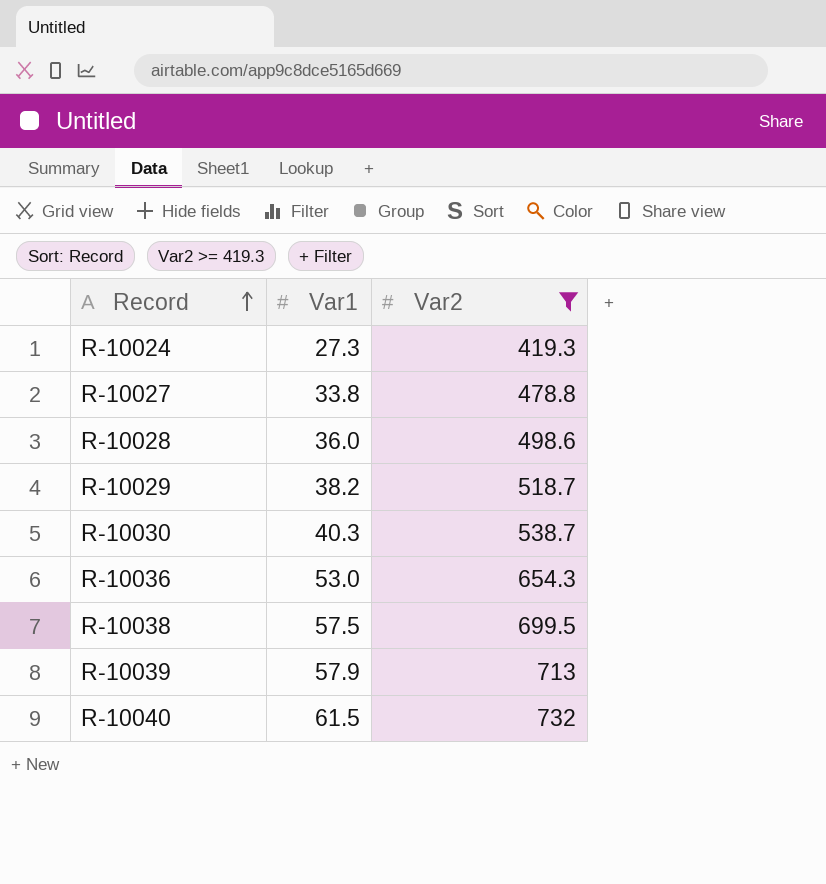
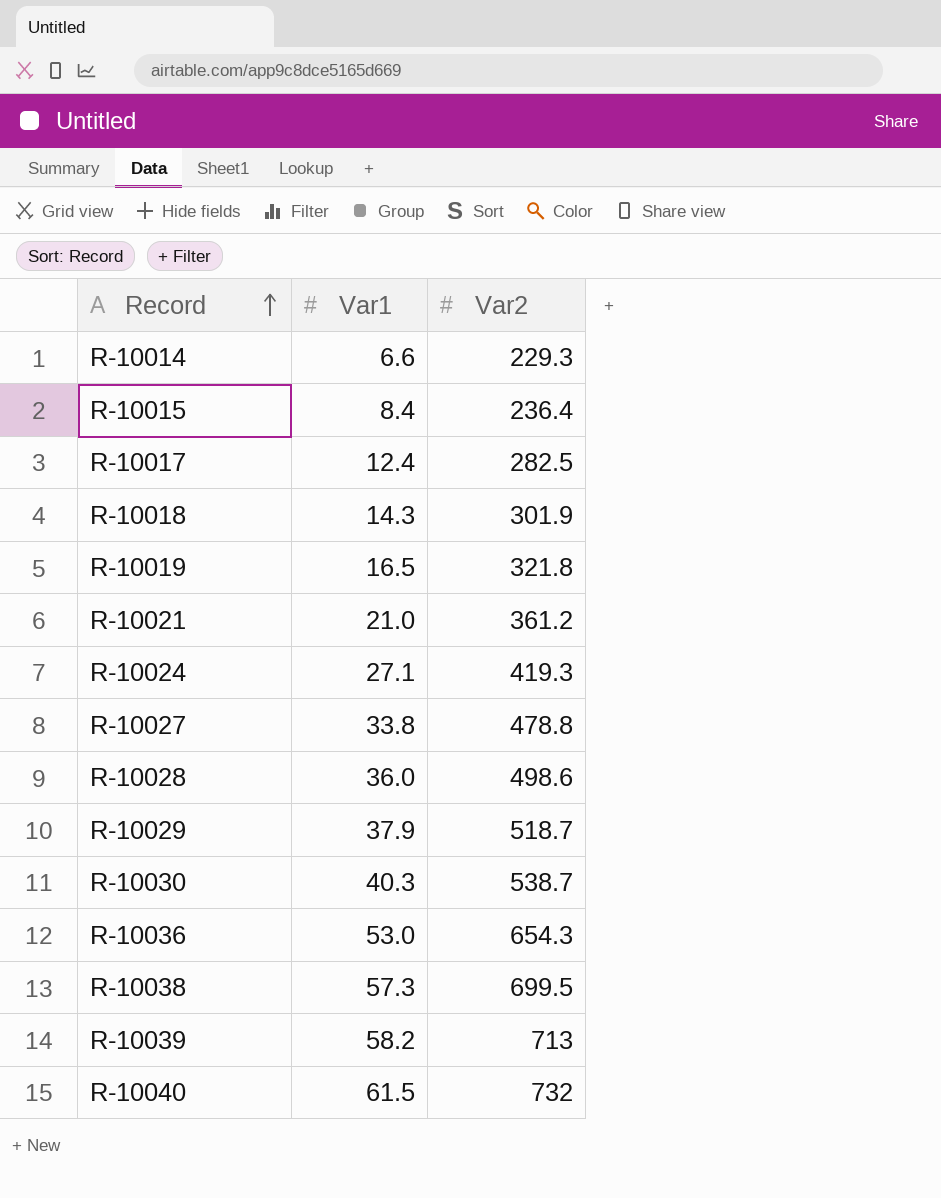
filter: Var2 >= 419.3 -> none
R-10024 | Var1: 27.3 -> 27.1
R-10029 | Var1: 38.2 -> 37.9
R-10038 | Var1: 57.5 -> 57.3
R-10039 | Var1: 57.9 -> 58.2

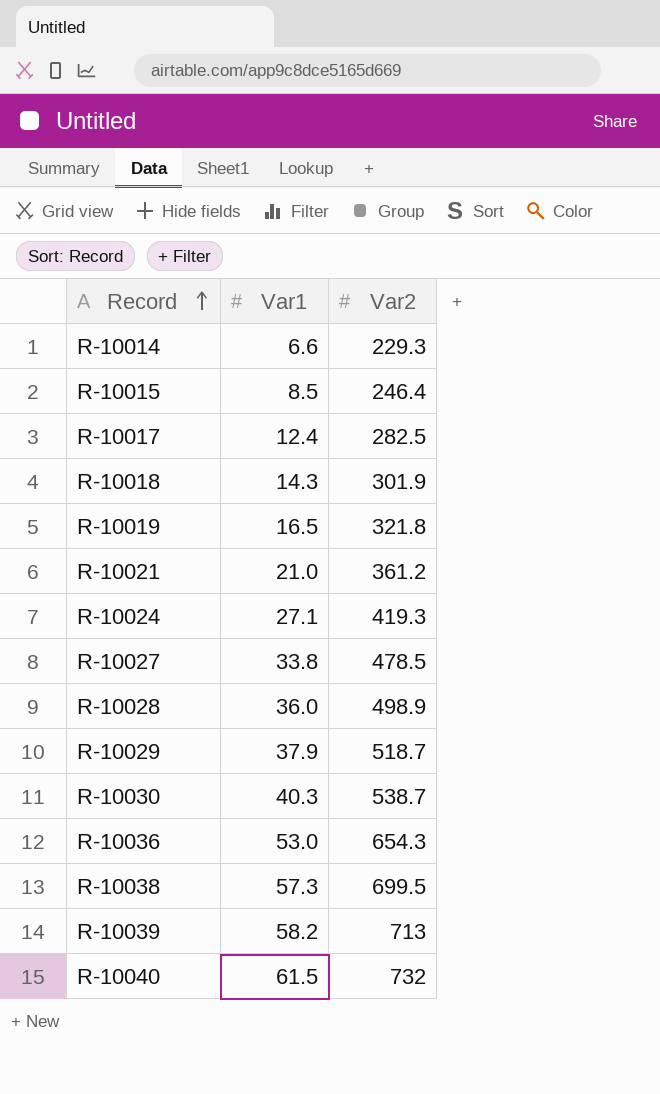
R-10015 | Var1: 8.4 -> 8.5
R-10015 | Var2: 236.4 -> 246.4
R-10027 | Var2: 478.8 -> 478.5
R-10028 | Var2: 498.6 -> 498.9

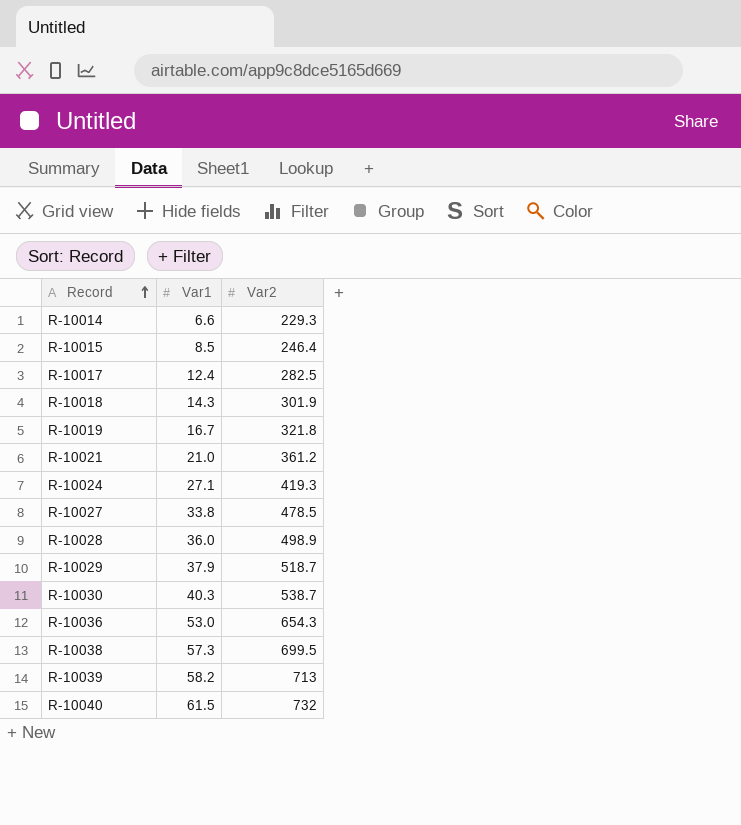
R-10019 | Var1: 16.5 -> 16.7

